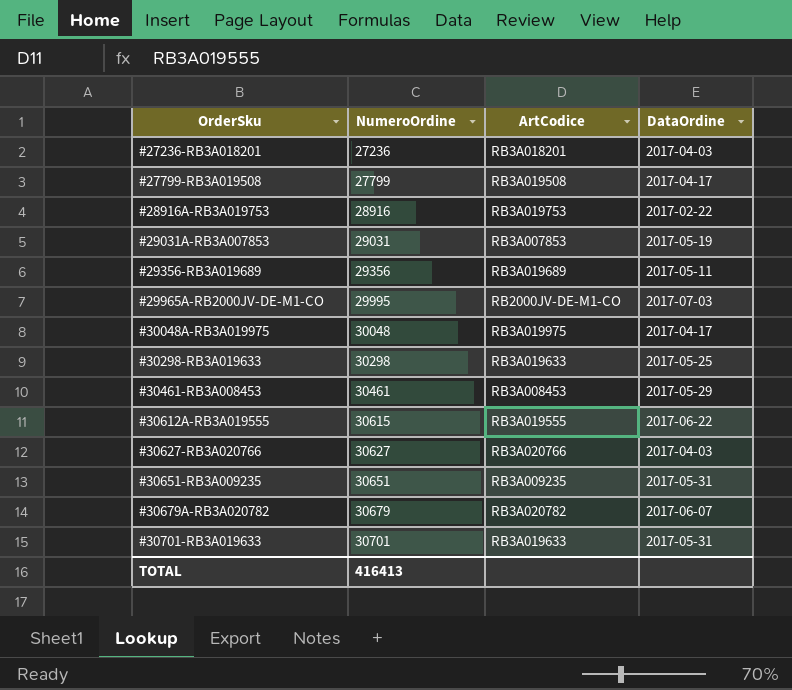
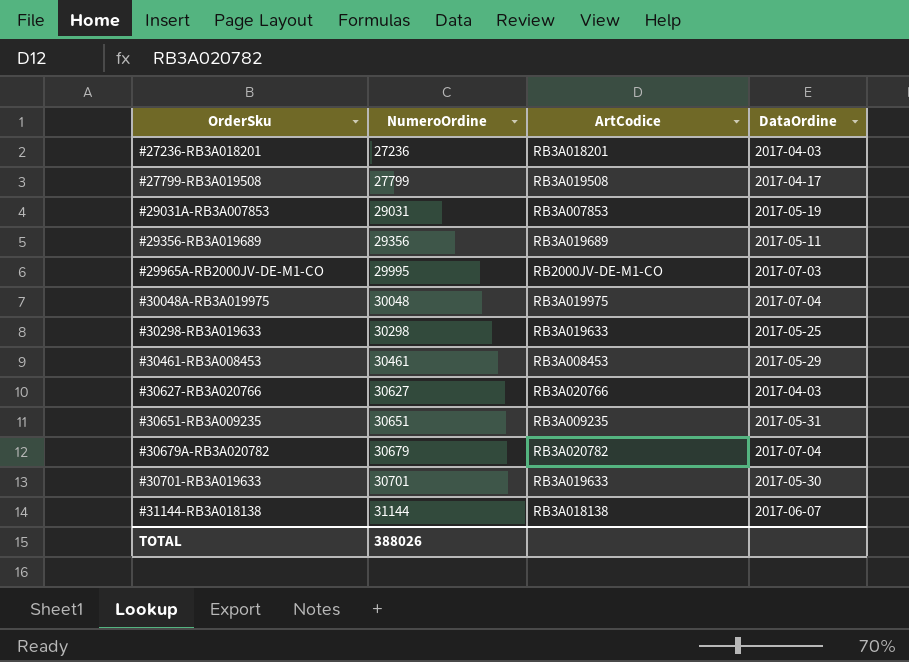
row #28916A-RB3A019753: 28916 | RB3A019753 | 2017-02-22 -> none
row #30612A-RB3A019555: 30615 | RB3A019555 | 2017-06-22 -> none
#30048A-RB3A019975 | DataOrdine: 2017-04-17 -> 2017-07-04
#30679A-RB3A020782 | DataOrdine: 2017-06-07 -> 2017-07-04
#30701-RB3A019633 | DataOrdine: 2017-05-31 -> 2017-05-30
row #31144-RB3A018138: none -> 31144 | RB3A018138 | 2017-06-07
TOTAL | NumeroOrdine: 416413 -> 388026

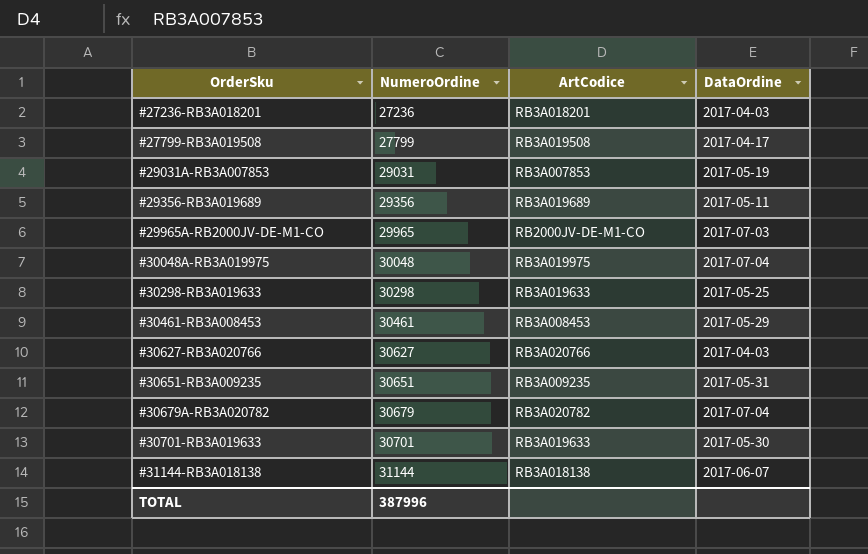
#29965A-RB2000JV-DE-M1-CO | NumeroOrdine: 29995 -> 29965
TOTAL | NumeroOrdine: 388026 -> 387996

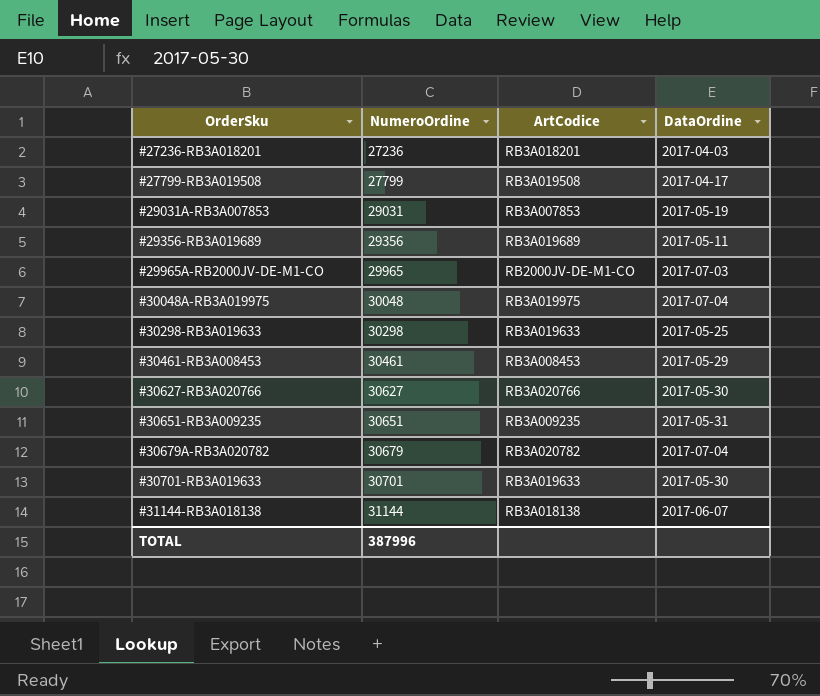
#30627-RB3A020766 | DataOrdine: 2017-04-03 -> 2017-05-30

